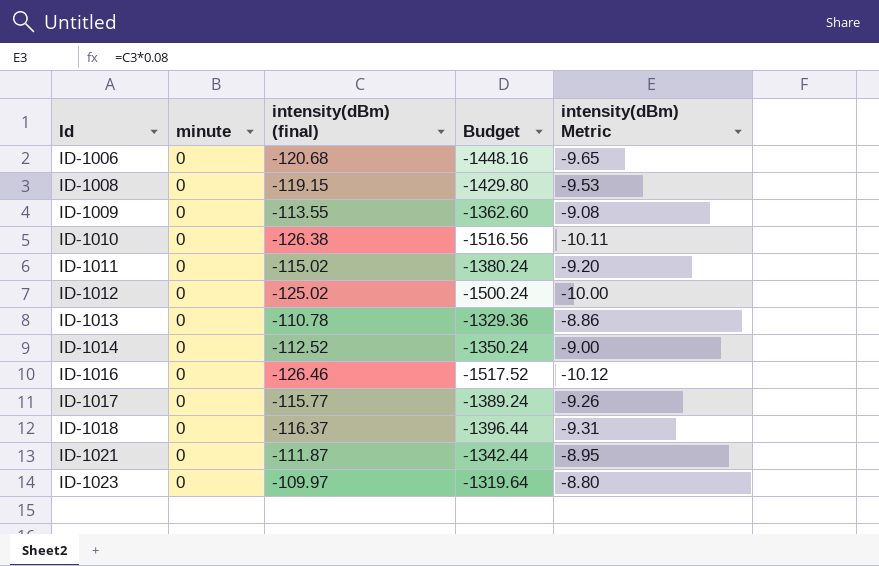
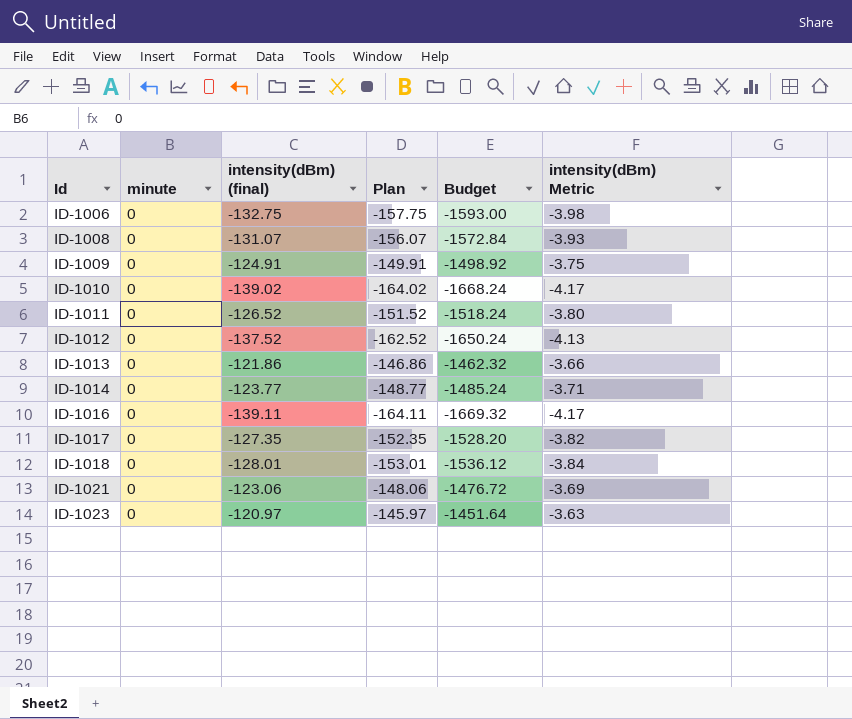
column Plan | formula: none -> [intensity(dBm) (final)] - 25
column intensity(dBm) Metric | formula: [intensity(dBm) (final)] * 0.08 -> [intensity(dBm) (final)] * 0.03
ID-1006 | intensity(dBm) (final): -120.68 -> -132.75
ID-1006 | Budget: -1448.16 -> -1593.00
ID-1008 | intensity(dBm) (final): -119.15 -> -131.07
ID-1008 | Budget: -1429.80 -> -1572.84
ID-1009 | intensity(dBm) (final): -113.55 -> -124.91
ID-1009 | Budget: -1362.60 -> -1498.92
ID-1010 | intensity(dBm) (final): -126.38 -> -139.02
ID-1010 | Budget: -1516.56 -> -1668.24
ID-1011 | intensity(dBm) (final): -115.02 -> -126.52
ID-1011 | Budget: -1380.24 -> -1518.24
ID-1012 | intensity(dBm) (final): -125.02 -> -137.52
ID-1012 | Budget: -1500.24 -> -1650.24
ID-1013 | intensity(dBm) (final): -110.78 -> -121.86
ID-1013 | Budget: -1329.36 -> -1462.32
ID-1014 | intensity(dBm) (final): -112.52 -> -123.77
ID-1014 | Budget: -1350.24 -> -1485.24
ID-1016 | intensity(dBm) (final): -126.46 -> -139.11
ID-1016 | Budget: -1517.52 -> -1669.32
ID-1017 | intensity(dBm) (final): -115.77 -> -127.35
ID-1017 | Budget: -1389.24 -> -1528.20
ID-1018 | intensity(dBm) (final): -116.37 -> -128.01
ID-1018 | Budget: -1396.44 -> -1536.12
ID-1021 | intensity(dBm) (final): -111.87 -> -123.06
ID-1021 | Budget: -1342.44 -> -1476.72
ID-1023 | intensity(dBm) (final): -109.97 -> -120.97
ID-1023 | Budget: -1319.64 -> -1451.64

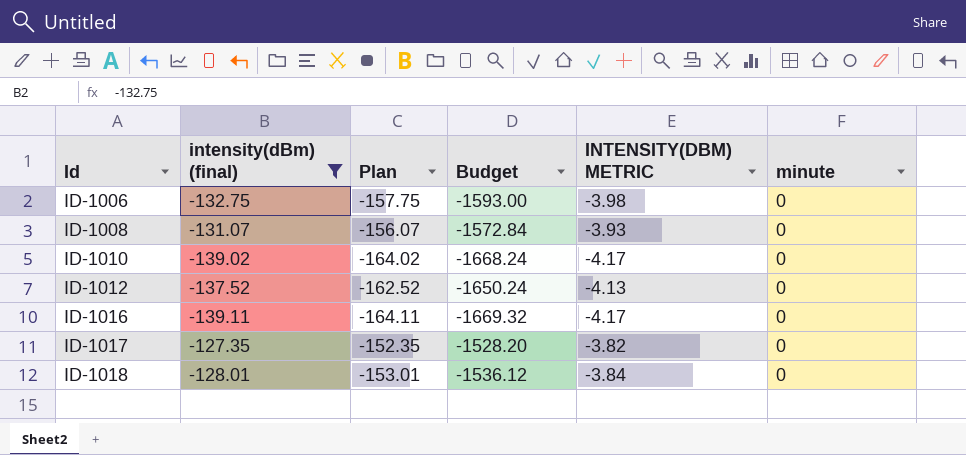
filter: none -> intensity(dBm) (final) <= -127.35
column name: intensity(dBm) Metric -> INTENSITY(DBM) METRIC
column minute | position: 2 -> 6

